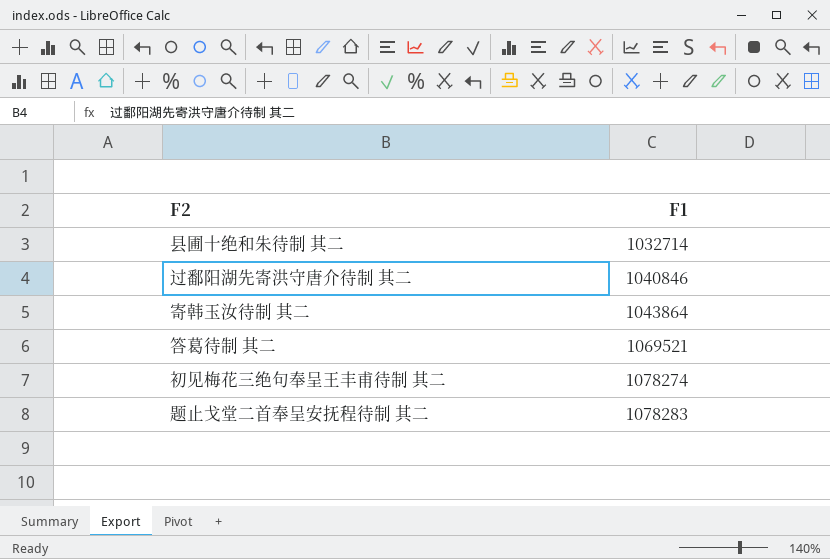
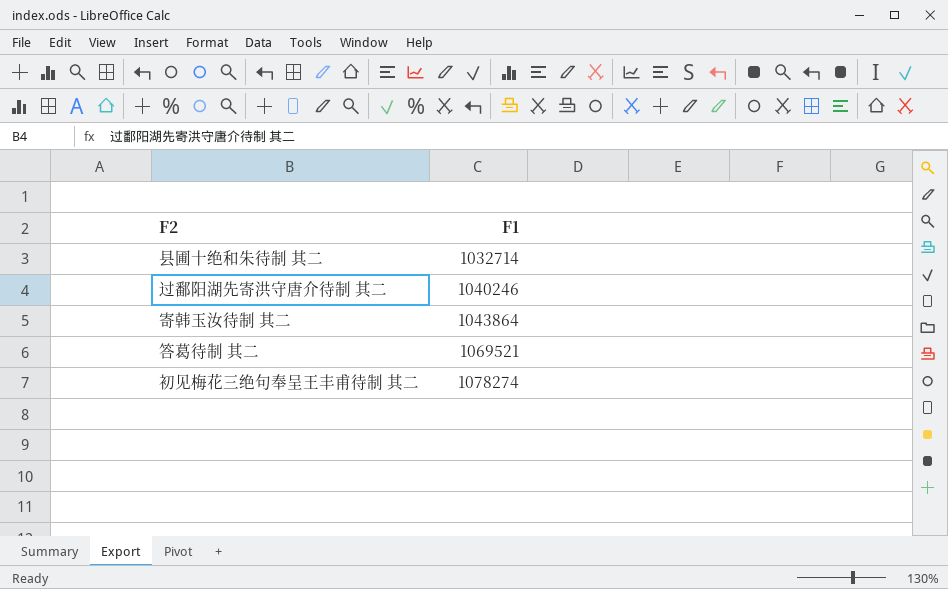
row 题止戈堂二首奉呈安抚程待制 其二: 1078283 -> none
过鄱阳湖先寄洪守唐介待制 其二 | F1: 1040846 -> 1040246

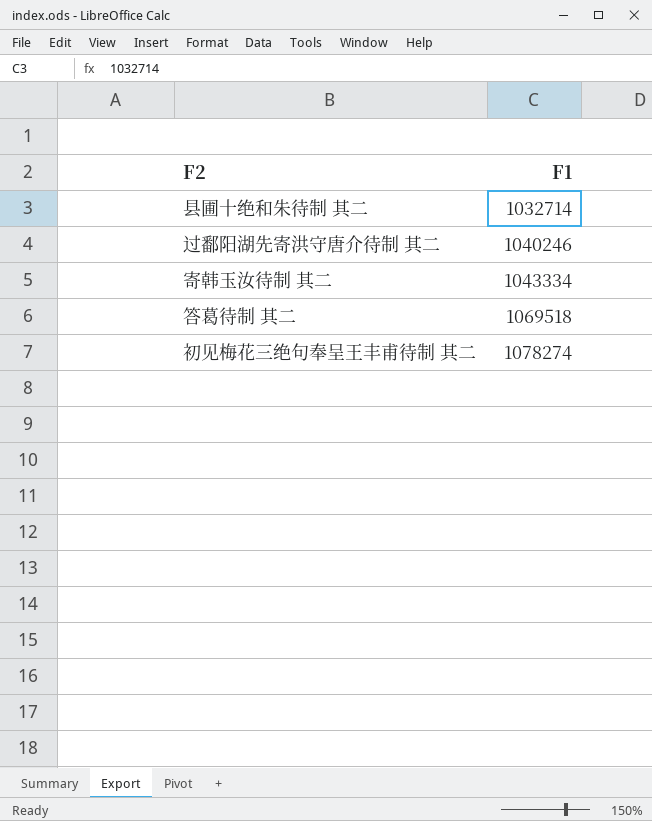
寄韩玉汝待制 其二 | F1: 1043864 -> 1043334
答葛待制 其二 | F1: 1069521 -> 1069518

